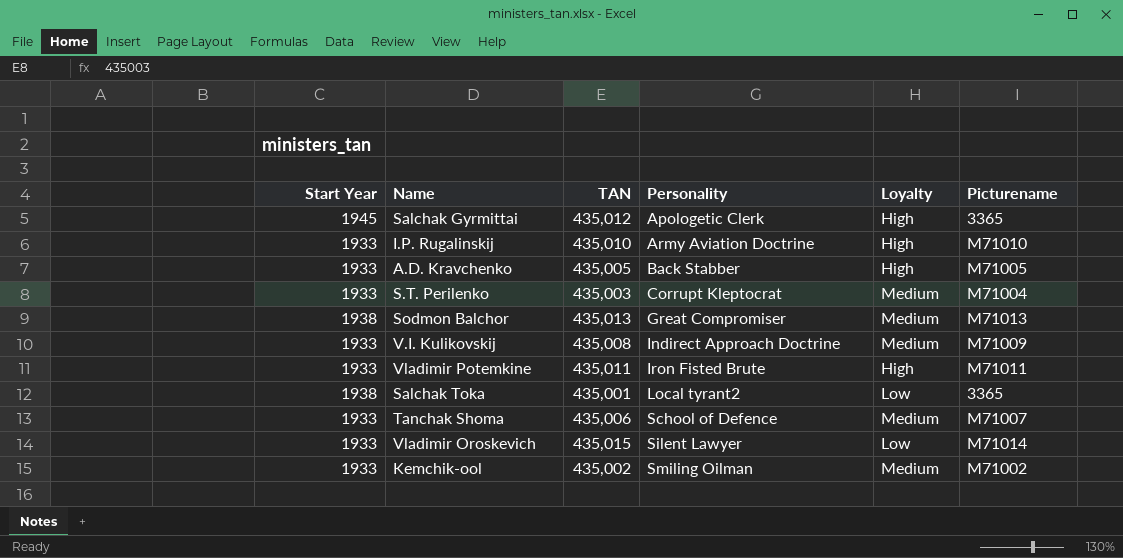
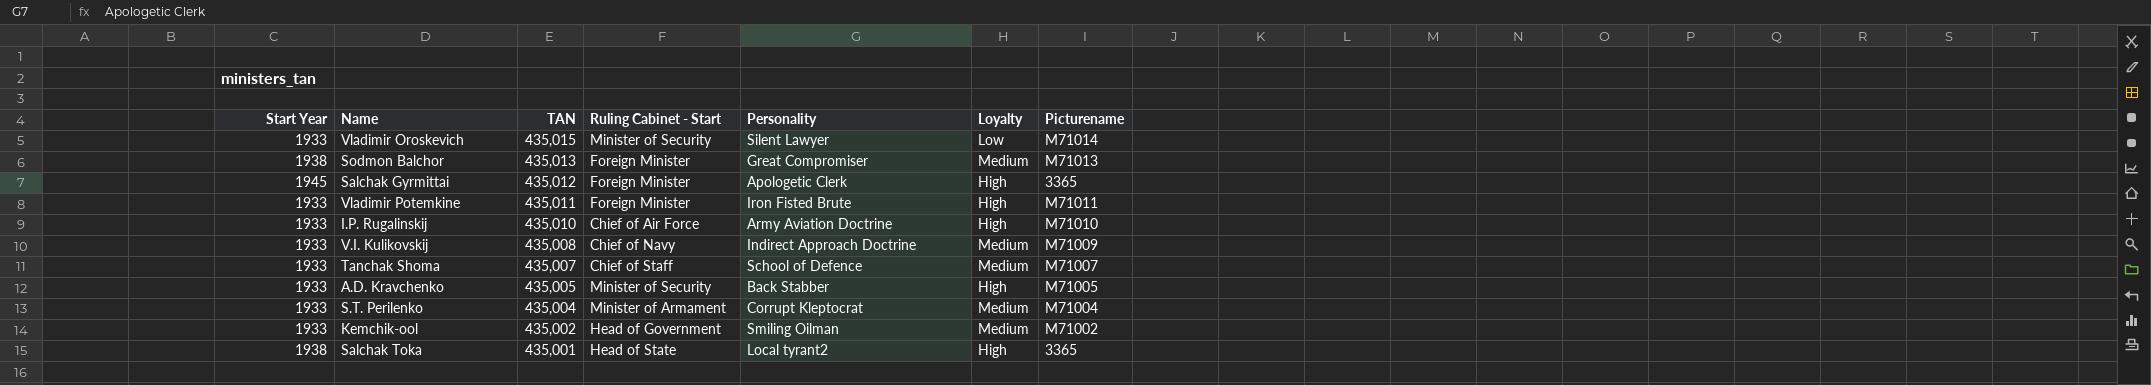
row order: Personality ascending -> TAN descending
column Ruling Cabinet - Start | position: none -> 4
Tanchak Shoma | TAN: 435,006 -> 435,007
S.T. Perilenko | TAN: 435,003 -> 435,004
Salchak Toka | Loyalty: Low -> High

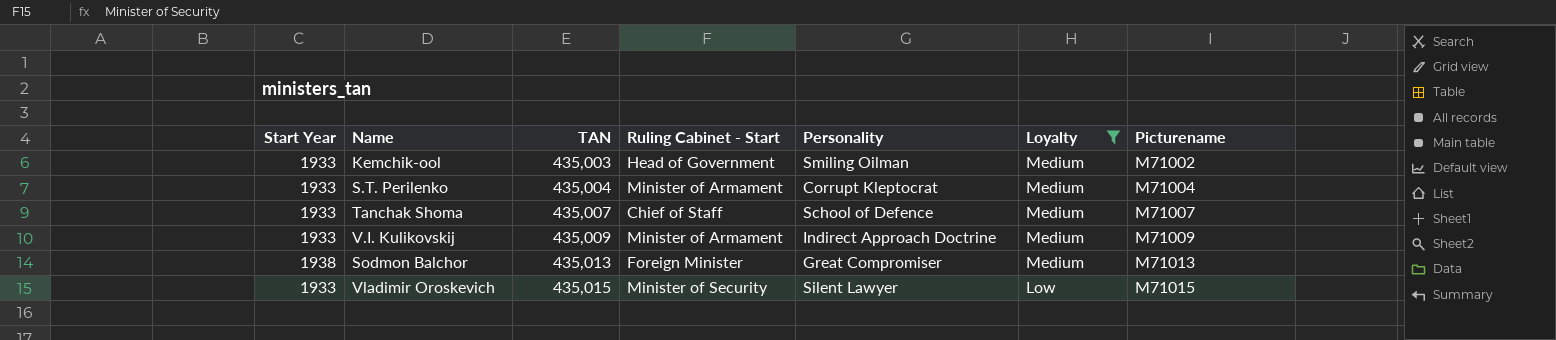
filter: none -> Loyalty != High
row order: TAN descending -> TAN ascending
Kemchik-ool | TAN: 435,002 -> 435,003
V.I. Kulikovskij | TAN: 435,008 -> 435,009
V.I. Kulikovskij | Ruling Cabinet - Start: Chief of Navy -> Minister of Armament
Vladimir Oroskevich | Picturename: M71014 -> M71015

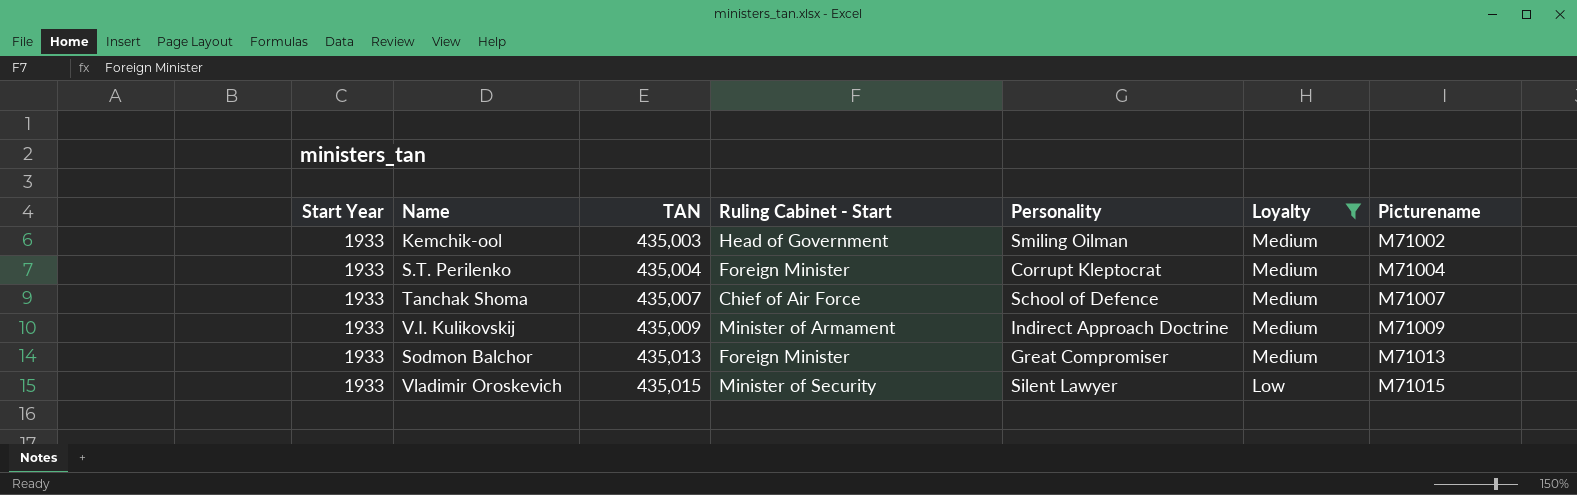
S.T. Perilenko | Ruling Cabinet - Start: Minister of Armament -> Foreign Minister
Tanchak Shoma | Ruling Cabinet - Start: Chief of Staff -> Chief of Air Force
Sodmon Balchor | Start Year: 1938 -> 1933

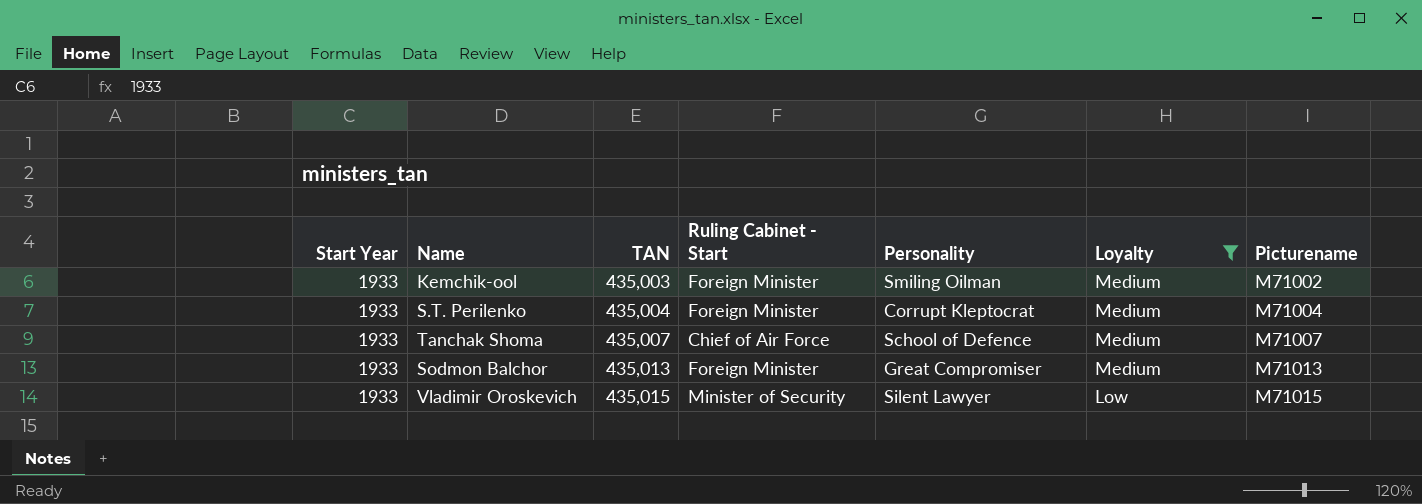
row V.I. Kulikovskij: 1933 | 435,009 | Minister of Armament | Indirect Approach Doctrine | Medium | M71009 -> none
Kemchik-ool | Ruling Cabinet - Start: Head of Government -> Foreign Minister

